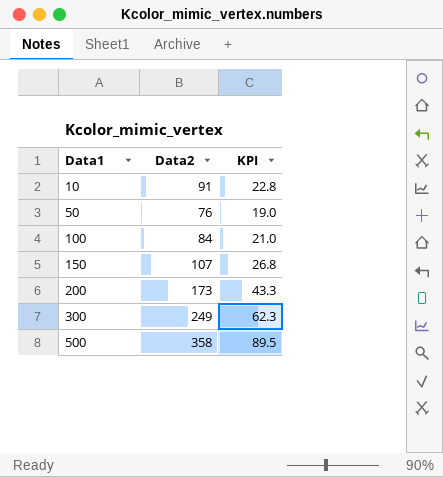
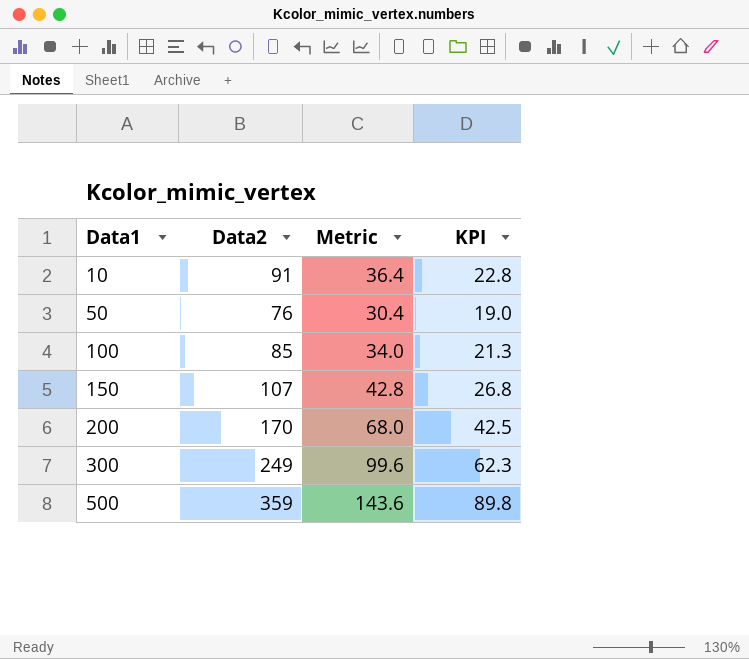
column Metric | formula: none -> [Data2] * 0.4
100 | Data2: 84 -> 85
100 | KPI: 21.0 -> 21.3
200 | Data2: 173 -> 170
200 | KPI: 43.3 -> 42.5
500 | Data2: 358 -> 359
500 | KPI: 89.5 -> 89.8

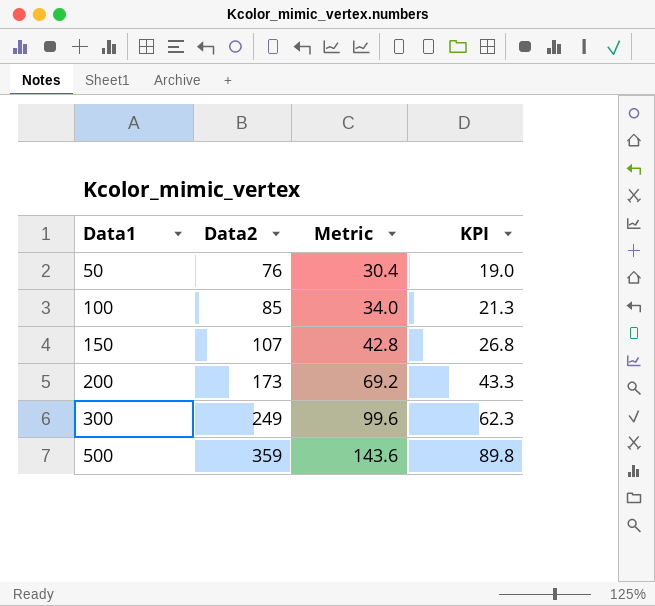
row 10: 91 | 36.4 | 22.8 -> none
200 | Data2: 170 -> 173
200 | Metric: 68.0 -> 69.2
200 | KPI: 42.5 -> 43.3

